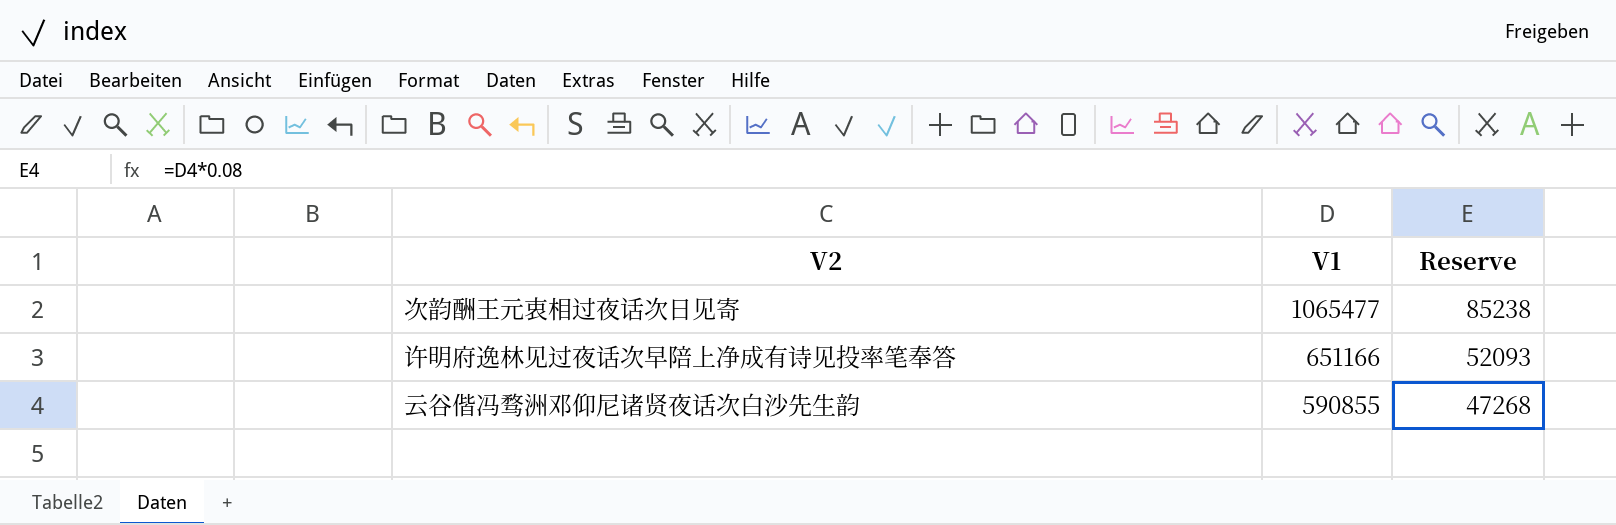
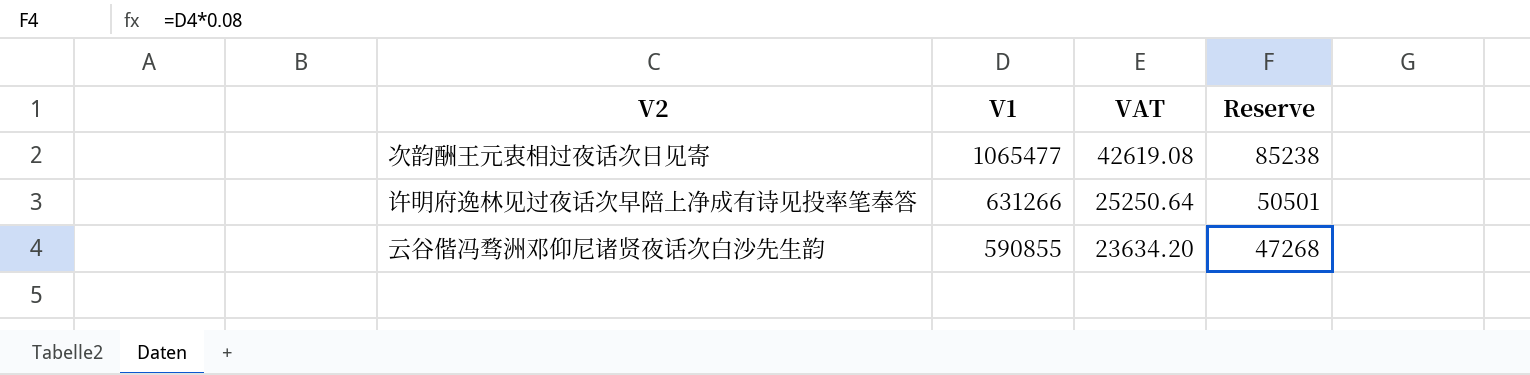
column VAT | formula: none -> [V1] * 0.04
许明府逸林见过夜话次早陪上净成有诗见投率笔奉答 | V1: 651166 -> 631266
许明府逸林见过夜话次早陪上净成有诗见投率笔奉答 | Reserve: 52093 -> 50501

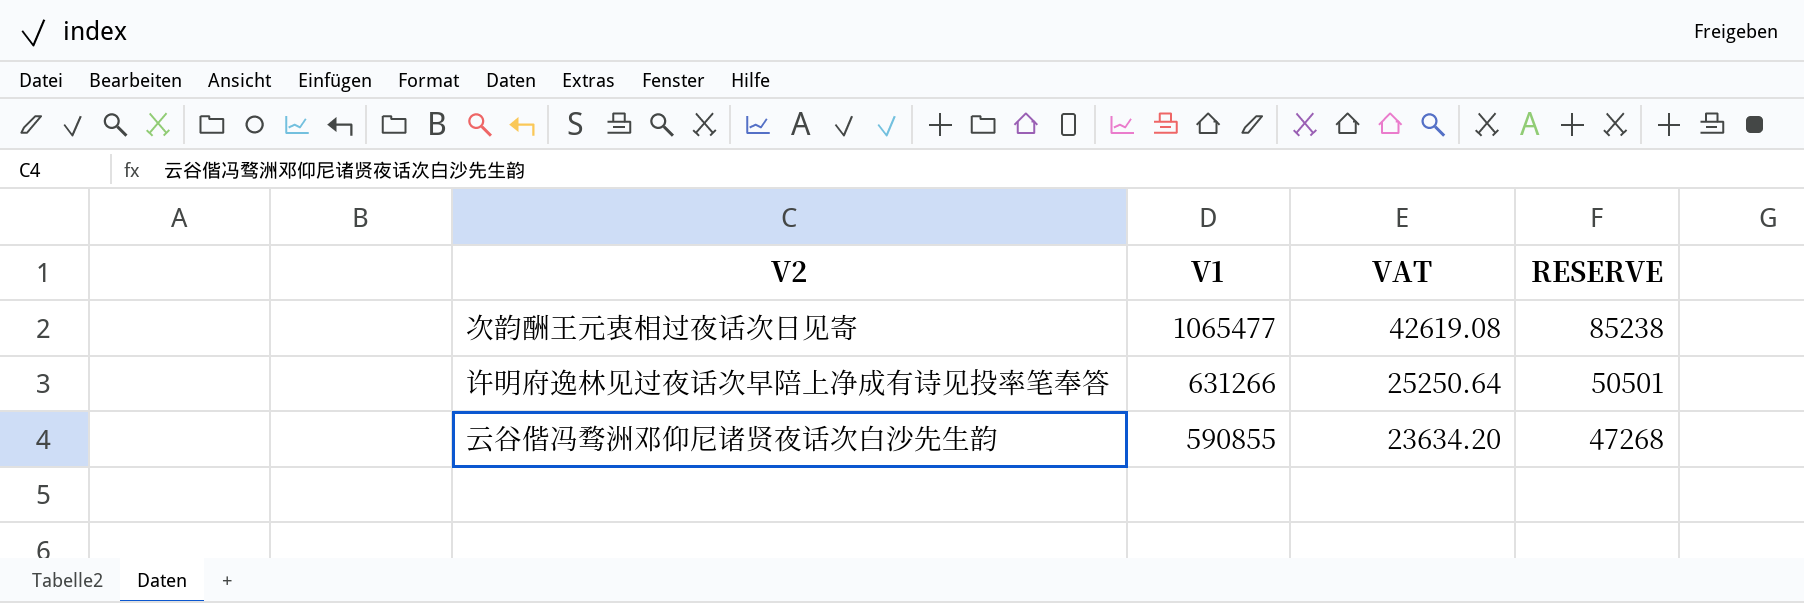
column name: Reserve -> RESERVE

